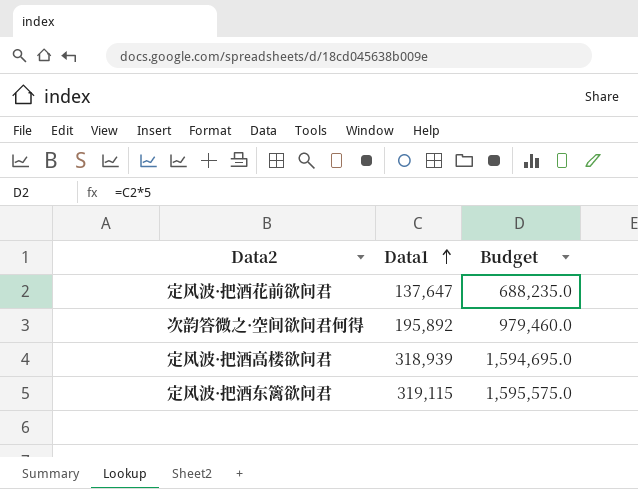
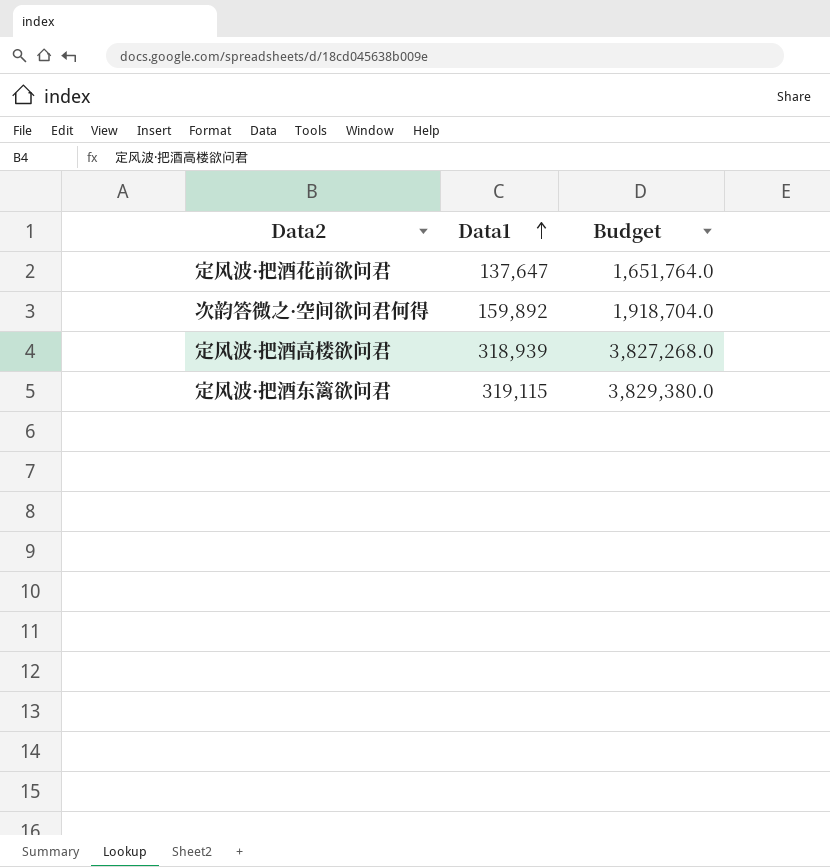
column Budget | formula: [Data1] * 5 -> [Data1] * 12
次韵答微之·空间欲问君何得 | Data1: 195,892 -> 159,892

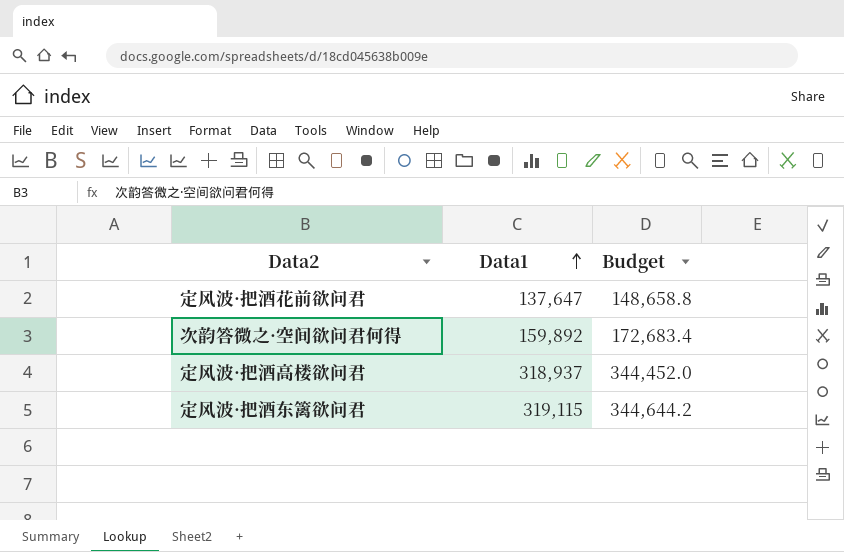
column Budget | formula: [Data1] * 12 -> [Data1] * 1.08
定风波·把酒高楼欲问君 | Data1: 318,939 -> 318,937

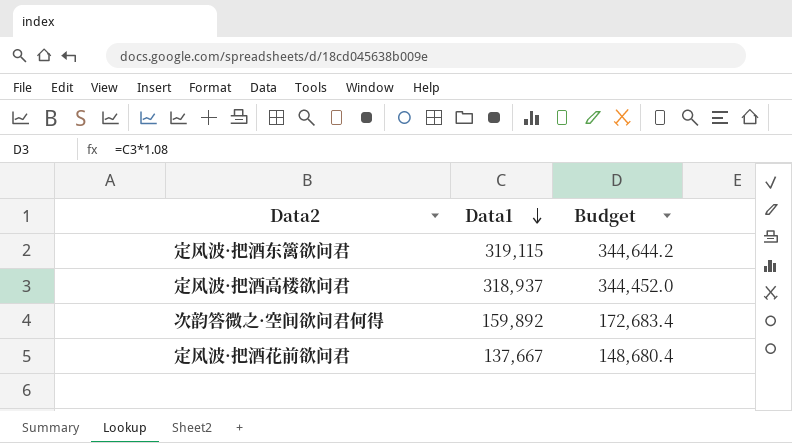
row order: Data1 ascending -> Data1 descending
定风波·把酒花前欲问君 | Data1: 137,647 -> 137,667
定风波·把酒花前欲问君 | Budget: 148,658.8 -> 148,680.4

